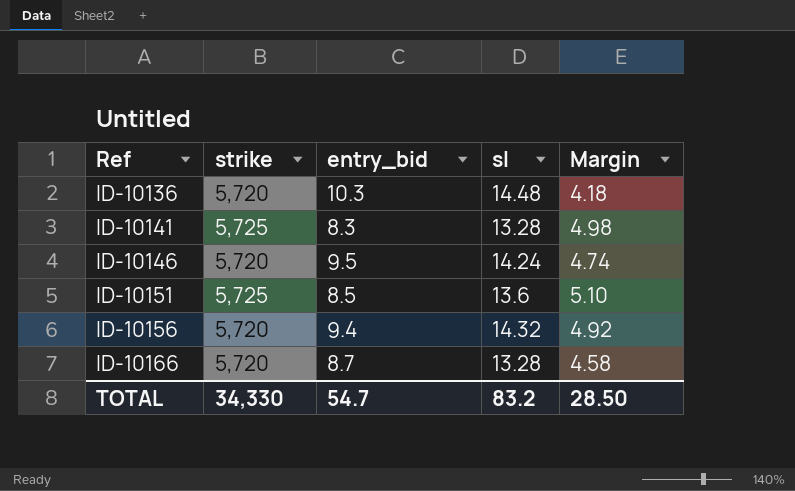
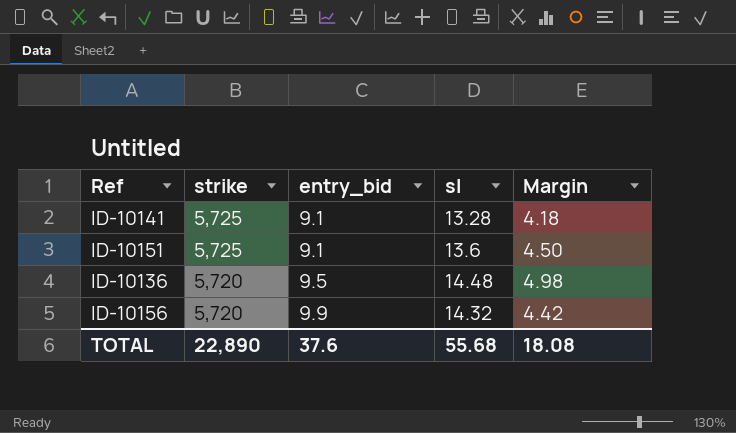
row order: Ref ascending -> strike descending
row ID-10146: 5,720 | 9.5 | 14.24 | 4.74 -> none
row ID-10166: 5,720 | 8.7 | 13.28 | 4.58 -> none
ID-10141 | entry_bid: 8.3 -> 9.1
ID-10141 | Margin: 4.98 -> 4.18
ID-10151 | entry_bid: 8.5 -> 9.1
ID-10151 | Margin: 5.10 -> 4.50
ID-10136 | entry_bid: 10.3 -> 9.5
ID-10136 | Margin: 4.18 -> 4.98
ID-10156 | entry_bid: 9.4 -> 9.9
ID-10156 | Margin: 4.92 -> 4.42
TOTAL | strike: 34,330 -> 22,890
TOTAL | entry_bid: 54.7 -> 37.6
TOTAL | sl: 83.2 -> 55.68
TOTAL | Margin: 28.50 -> 18.08

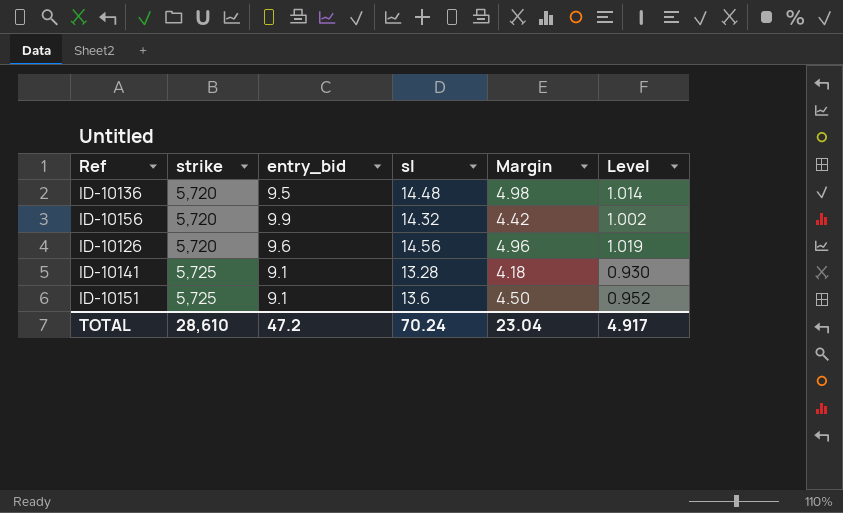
row order: strike descending -> strike ascending
column Level | formula: none -> [sl] * 0.07
row ID-10126: none -> 5,720 | 9.6 | 14.56 | 4.96 | 1.019
TOTAL | strike: 22,890 -> 28,610
TOTAL | entry_bid: 37.6 -> 47.2
TOTAL | sl: 55.68 -> 70.24
TOTAL | Margin: 18.08 -> 23.04

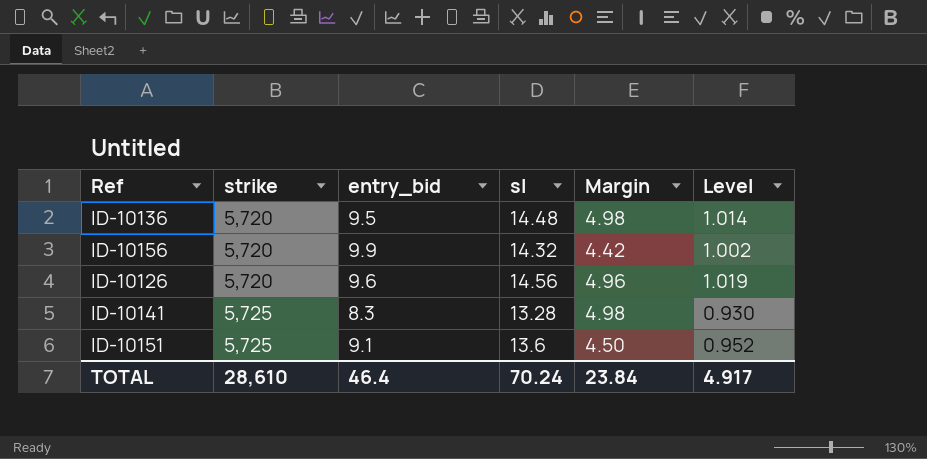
ID-10141 | entry_bid: 9.1 -> 8.3
ID-10141 | Margin: 4.18 -> 4.98
TOTAL | entry_bid: 47.2 -> 46.4
TOTAL | Margin: 23.04 -> 23.84

